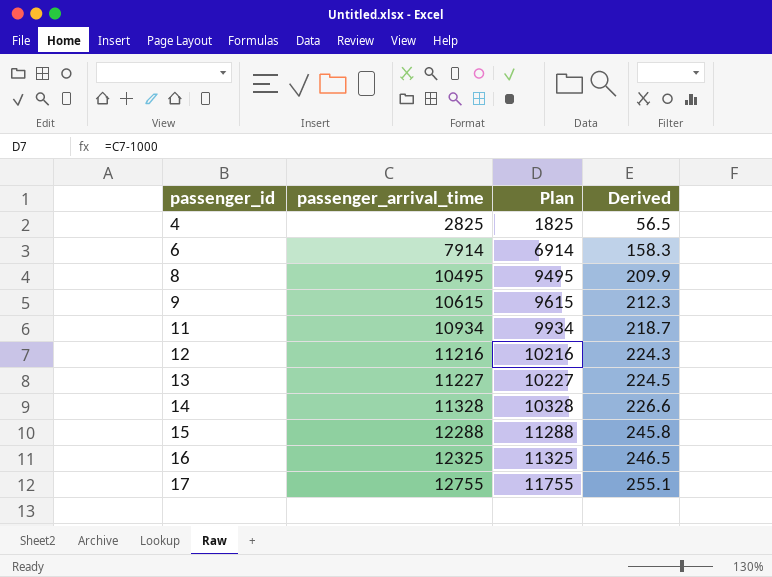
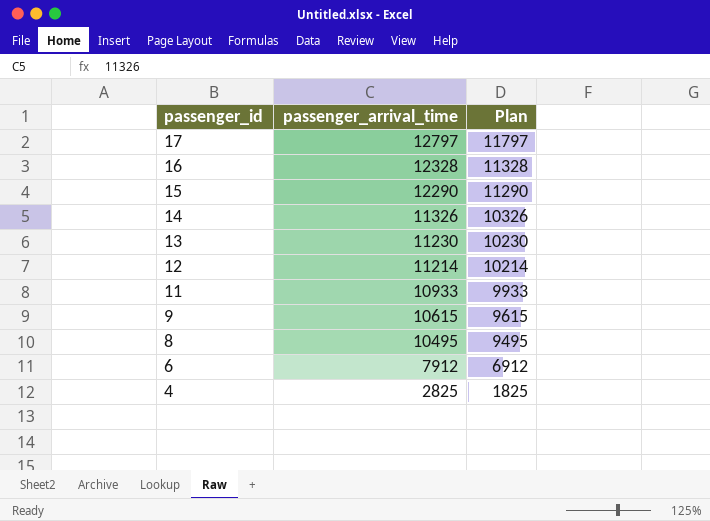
row order: passenger_id ascending -> passenger_id descending
column Derived | formula: [passenger_arrival_time] * 0.02 -> none
17 | passenger_arrival_time: 12755 -> 12797
17 | Plan: 11755 -> 11797
16 | passenger_arrival_time: 12325 -> 12328
16 | Plan: 11325 -> 11328
15 | passenger_arrival_time: 12288 -> 12290
15 | Plan: 11288 -> 11290
14 | passenger_arrival_time: 11328 -> 11326
14 | Plan: 10328 -> 10326
13 | passenger_arrival_time: 11227 -> 11230
13 | Plan: 10227 -> 10230
12 | passenger_arrival_time: 11216 -> 11214
12 | Plan: 10216 -> 10214
11 | passenger_arrival_time: 10934 -> 10933
11 | Plan: 9934 -> 9933
6 | passenger_arrival_time: 7914 -> 7912
6 | Plan: 6914 -> 6912

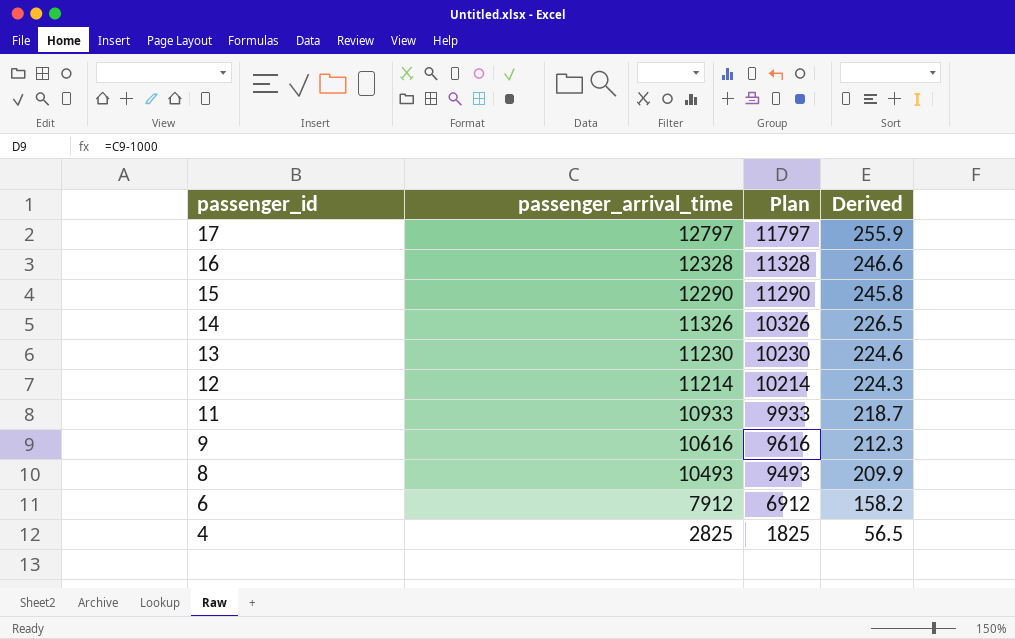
column Derived | formula: none -> [passenger_arrival_time] * 0.02
9 | passenger_arrival_time: 10615 -> 10616
9 | Plan: 9615 -> 9616
8 | passenger_arrival_time: 10495 -> 10493
8 | Plan: 9495 -> 9493

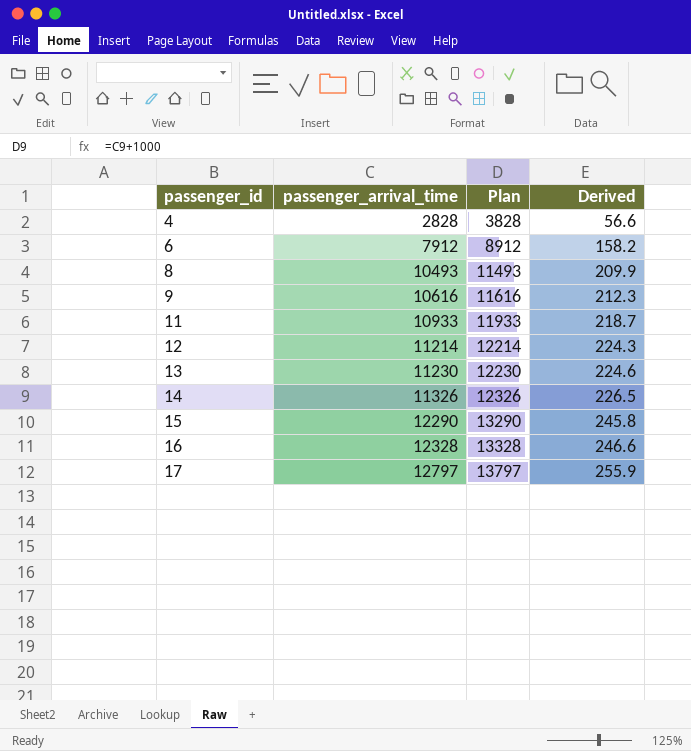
row order: passenger_id descending -> passenger_id ascending
column Plan | formula: [passenger_arrival_time] - 1000 -> [passenger_arrival_time] + 1000
4 | passenger_arrival_time: 2825 -> 2828
4 | Derived: 56.5 -> 56.6

